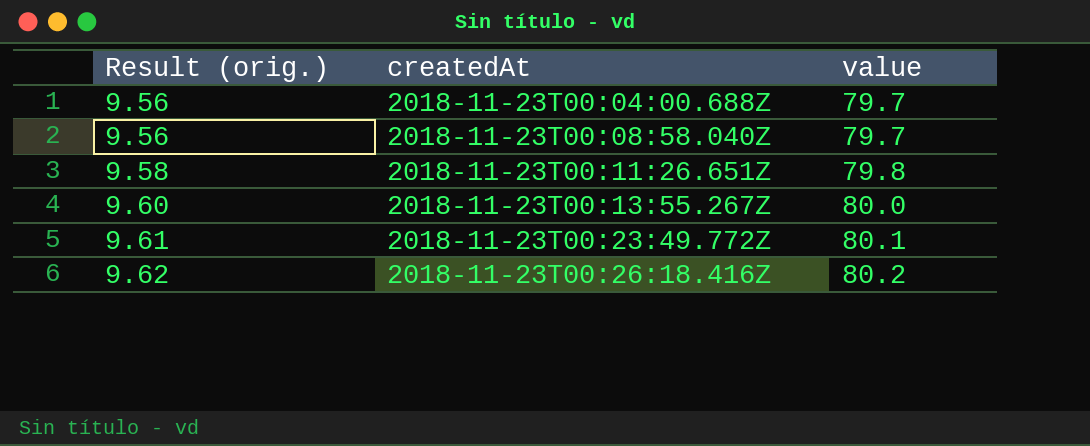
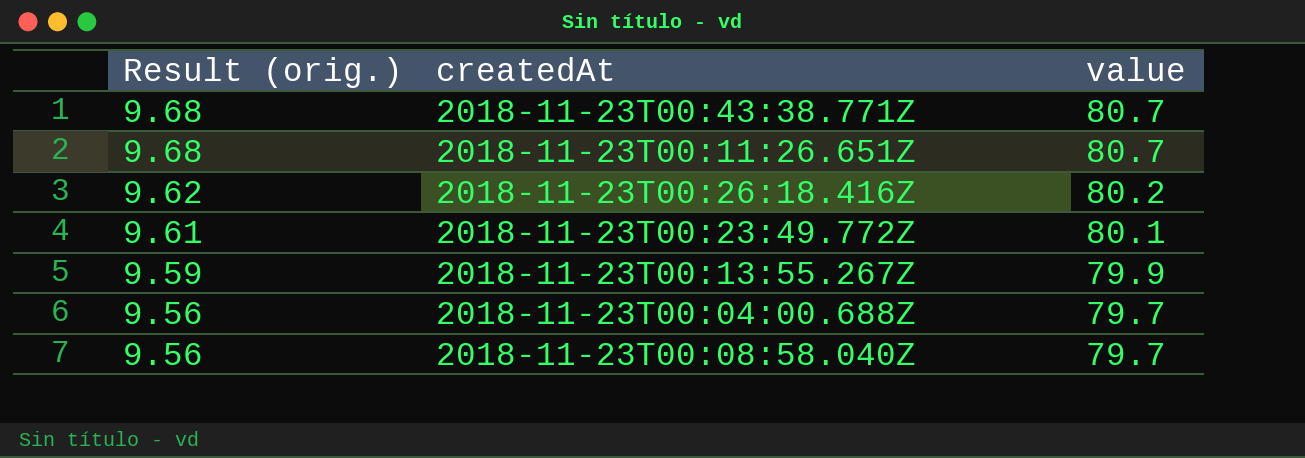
row order: Result (orig.) ascending -> Result (orig.) descending
row 2018-11-23T00:43:38.771Z: none -> 9.68 | 80.7
2018-11-23T00:11:26.651Z | Result (orig.): 9.58 -> 9.68
2018-11-23T00:11:26.651Z | value: 79.8 -> 80.7
2018-11-23T00:13:55.267Z | Result (orig.): 9.60 -> 9.59
2018-11-23T00:13:55.267Z | value: 80.0 -> 79.9

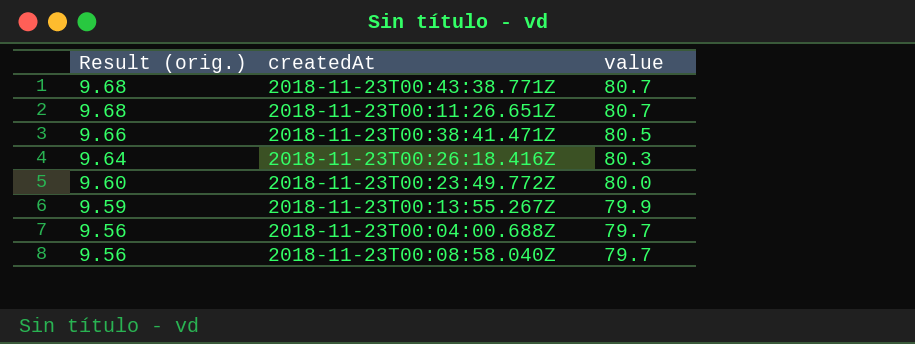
row 2018-11-23T00:38:41.471Z: none -> 9.66 | 80.5
2018-11-23T00:26:18.416Z | Result (orig.): 9.62 -> 9.64
2018-11-23T00:26:18.416Z | value: 80.2 -> 80.3
2018-11-23T00:23:49.772Z | Result (orig.): 9.61 -> 9.60
2018-11-23T00:23:49.772Z | value: 80.1 -> 80.0

